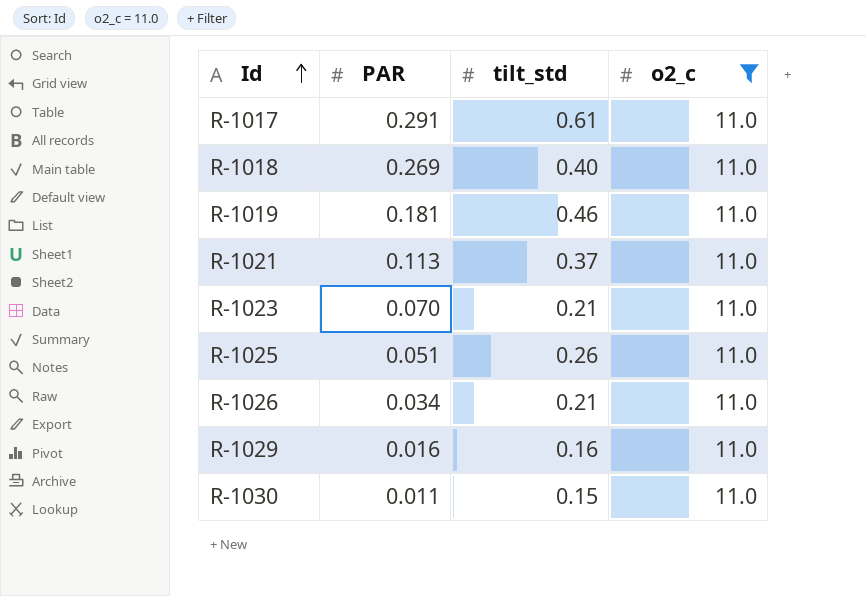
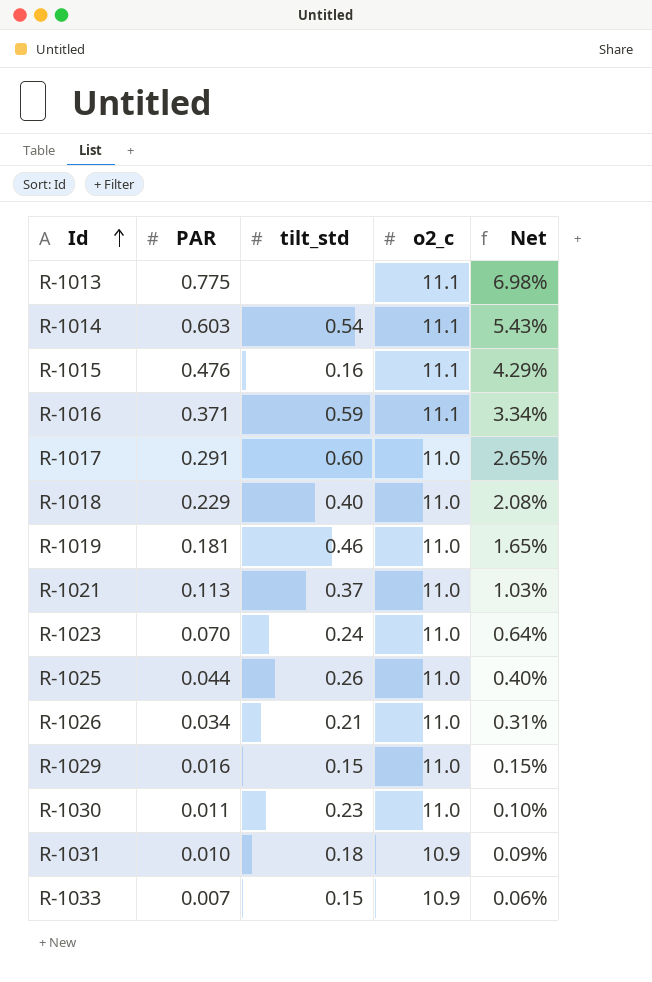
filter: o2_c = 11.0 -> none
column Net | formula: none -> [PAR] / [o2_c]
R-1017 | tilt_std: 0.61 -> 0.60
R-1018 | PAR: 0.269 -> 0.229
R-1023 | tilt_std: 0.21 -> 0.24
R-1025 | PAR: 0.051 -> 0.044
R-1029 | tilt_std: 0.16 -> 0.15
R-1030 | tilt_std: 0.15 -> 0.23

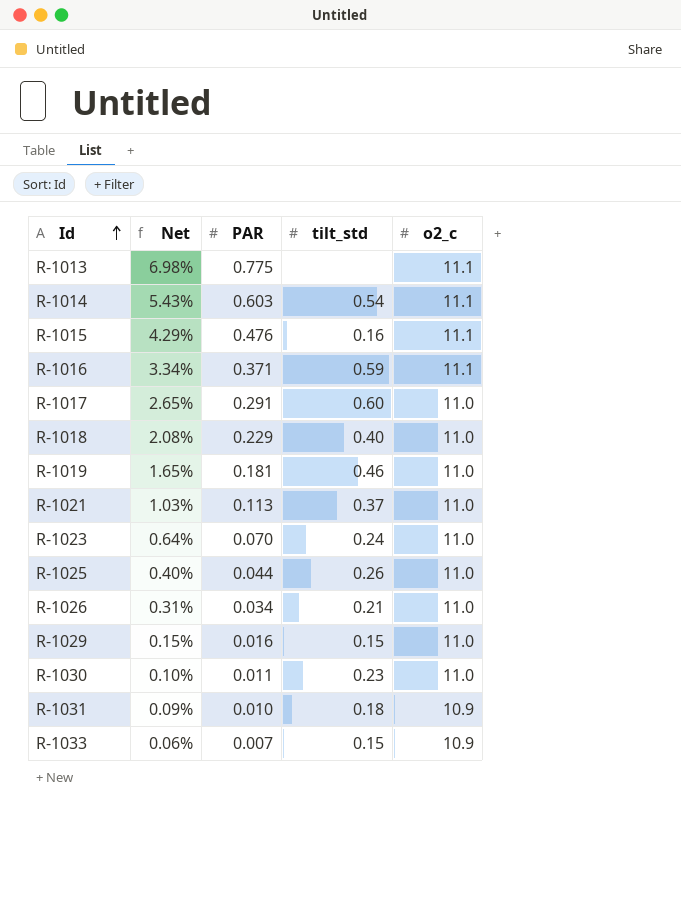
column Net | position: 5 -> 2

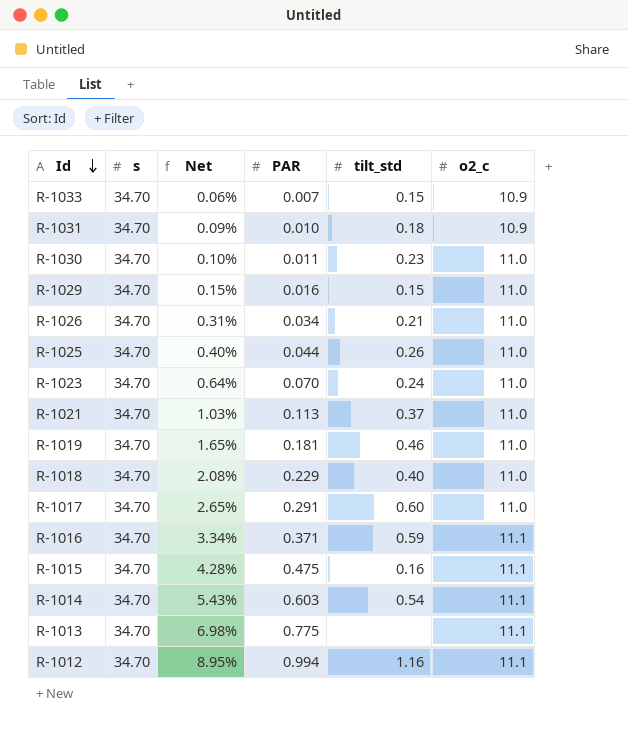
row order: Id ascending -> Id descending
column s | position: none -> 2
R-1015 | Net: 4.29% -> 4.28%
R-1015 | PAR: 0.476 -> 0.475
row R-1012: none -> 34.70 | 8.95% | 0.994 | 1.16 | 11.1

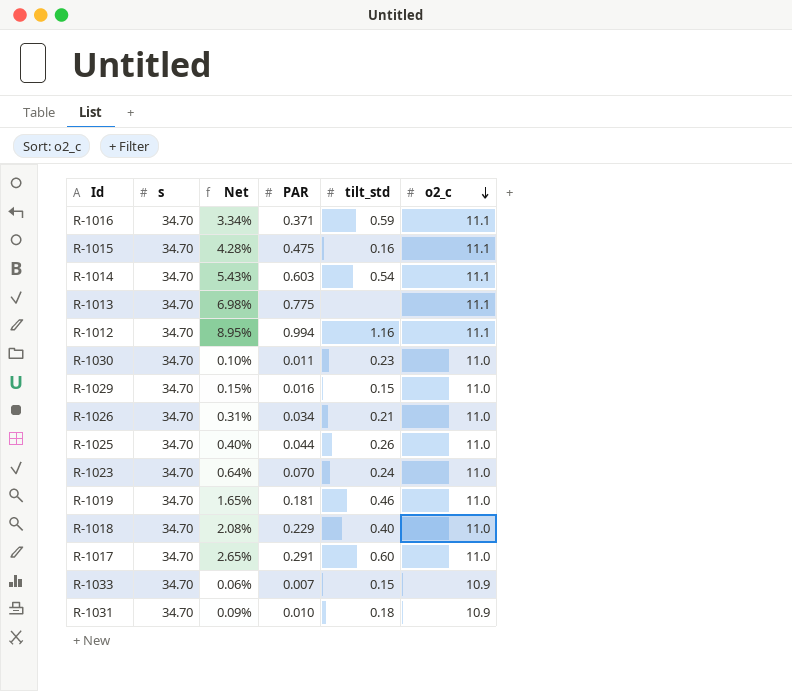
row order: Id descending -> o2_c descending
row R-1021: 34.70 | 1.03% | 0.113 | 0.37 | 11.0 -> none

